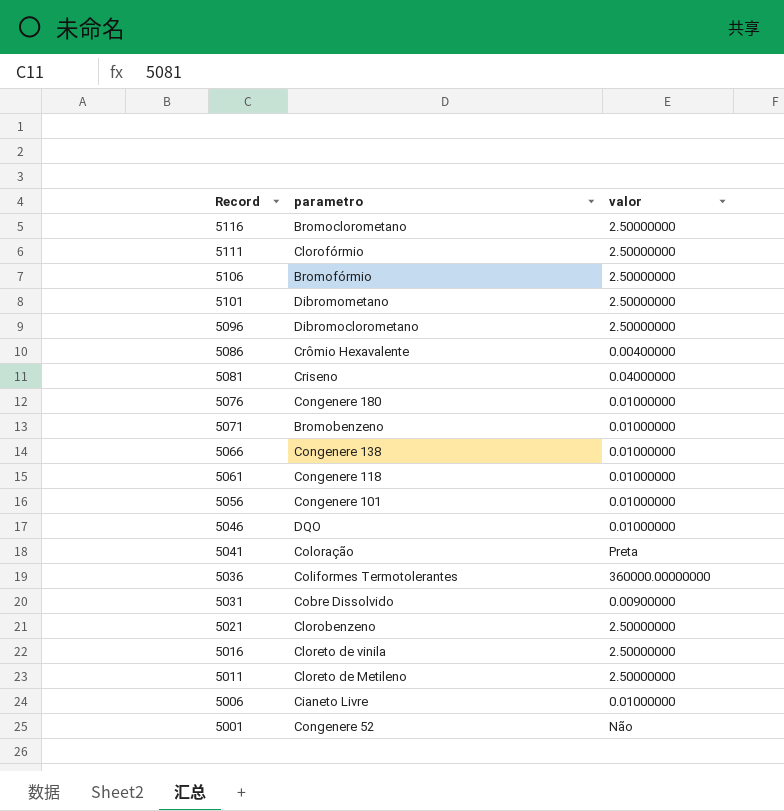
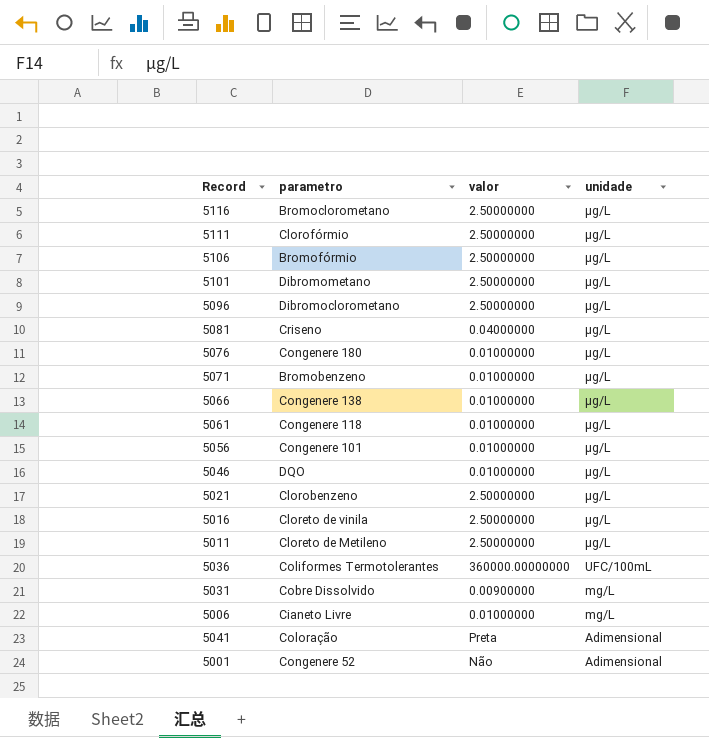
row order: Record descending -> unidade descending
column unidade | position: none -> 4
row 5086: Crômio Hexavalente | 0.00400000 -> none

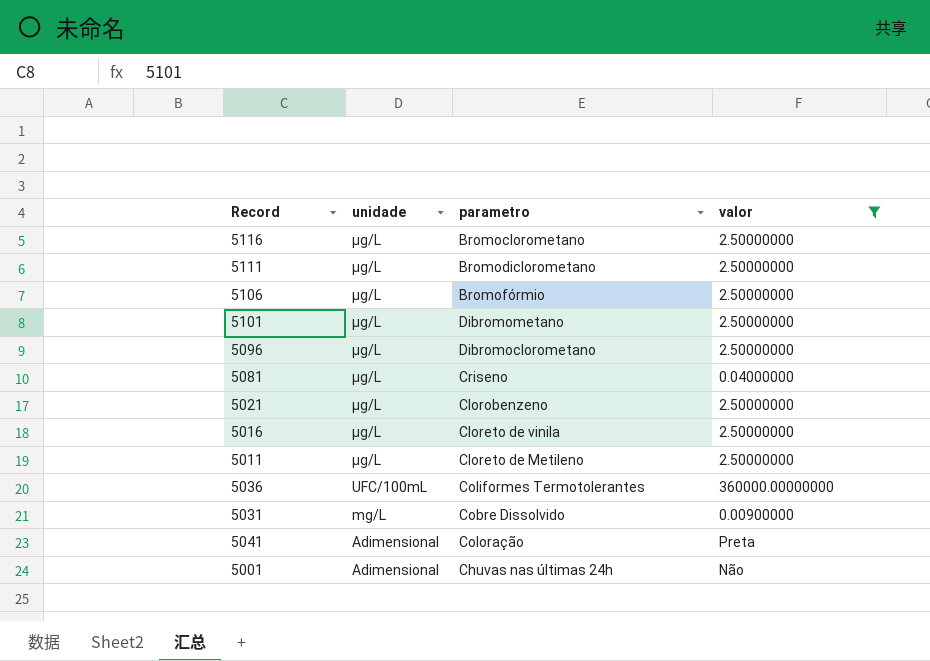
filter: none -> valor != 0.01000000
column unidade | position: 4 -> 2
5111 | parametro: Clorofórmio -> Bromodiclorometano
5001 | parametro: Congenere 52 -> Chuvas nas últimas 24h

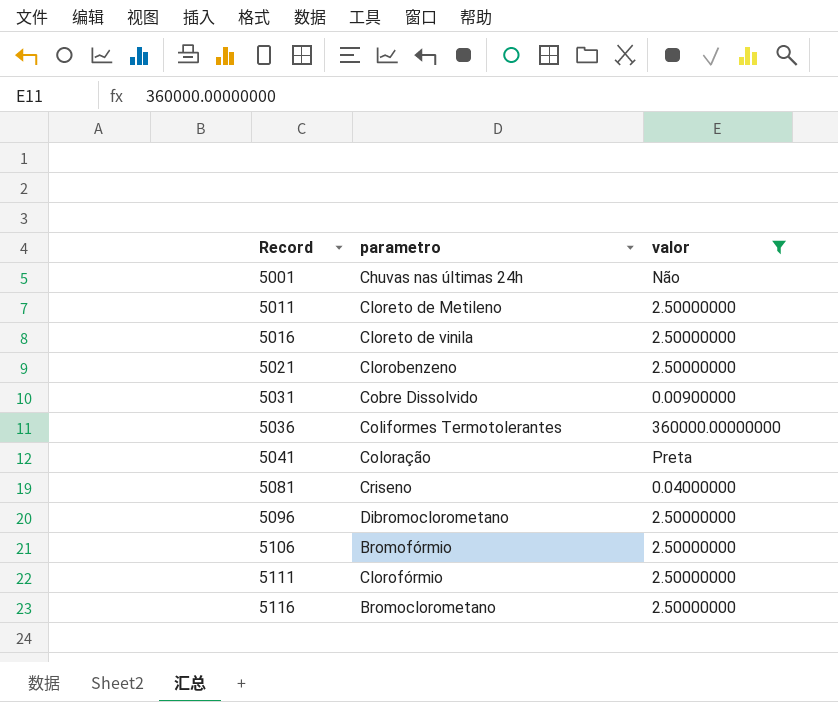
row order: unidade descending -> Record ascending
column unidade | position: 2 -> none
row 5101: µg/L | Dibromometano | 2.50000000 -> none
5111 | parametro: Bromodiclorometano -> Clorofórmio

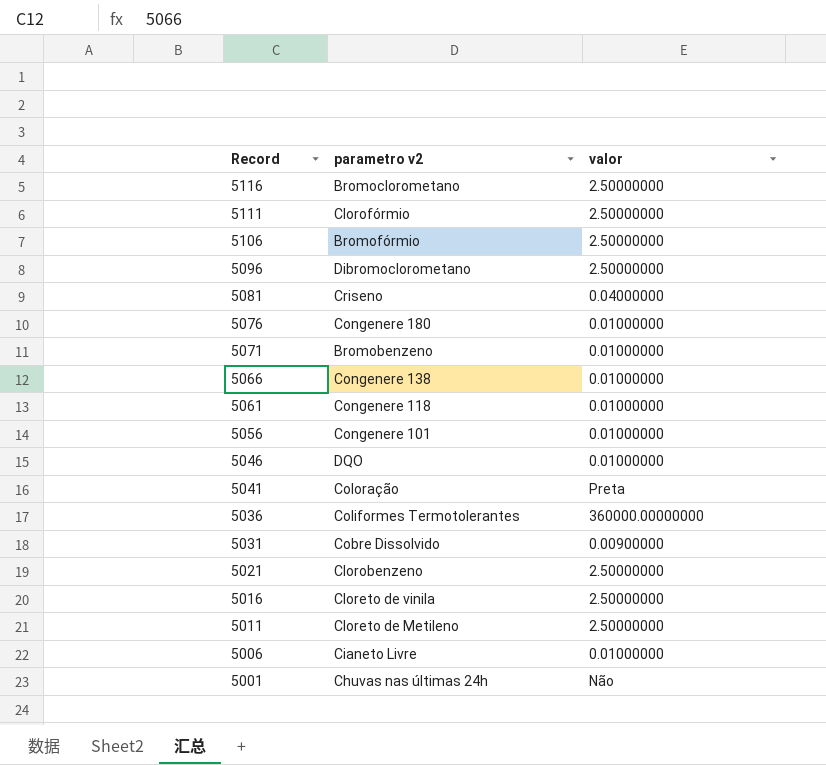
filter: valor != 0.01000000 -> none
row order: Record ascending -> Record descending
column name: parametro -> parametro v2

